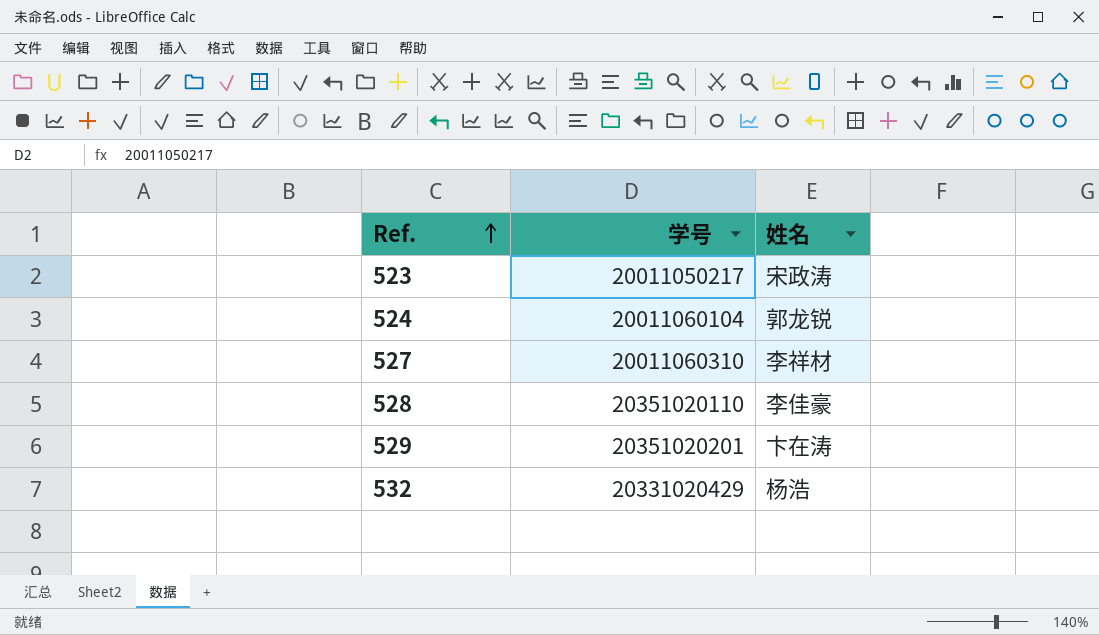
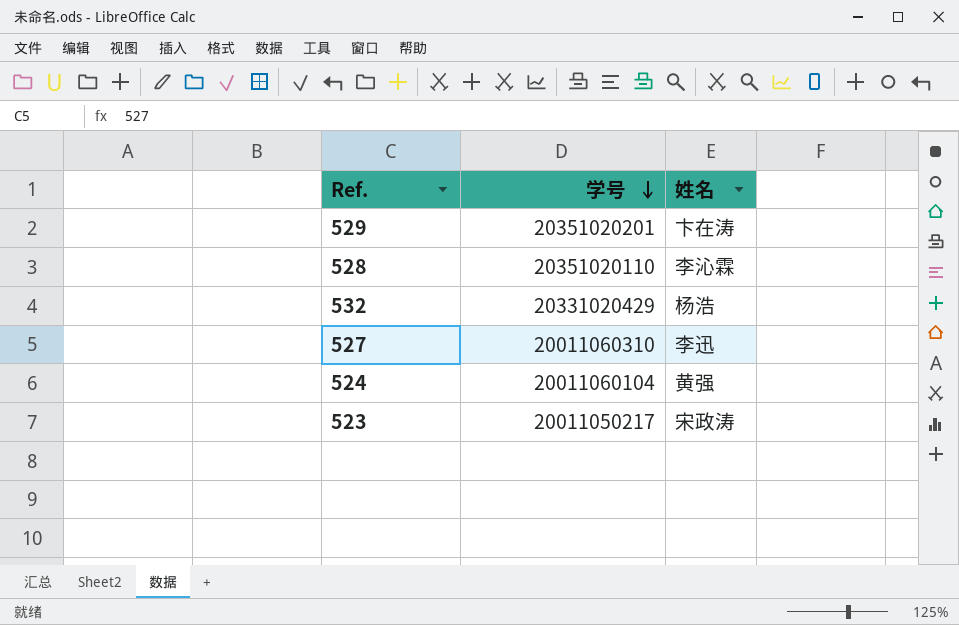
row order: Ref. ascending -> 学号 descending
528 | 姓名: 李佳豪 -> 李沁霖
527 | 姓名: 李祥材 -> 李迅
524 | 姓名: 郭龙锐 -> 黄强

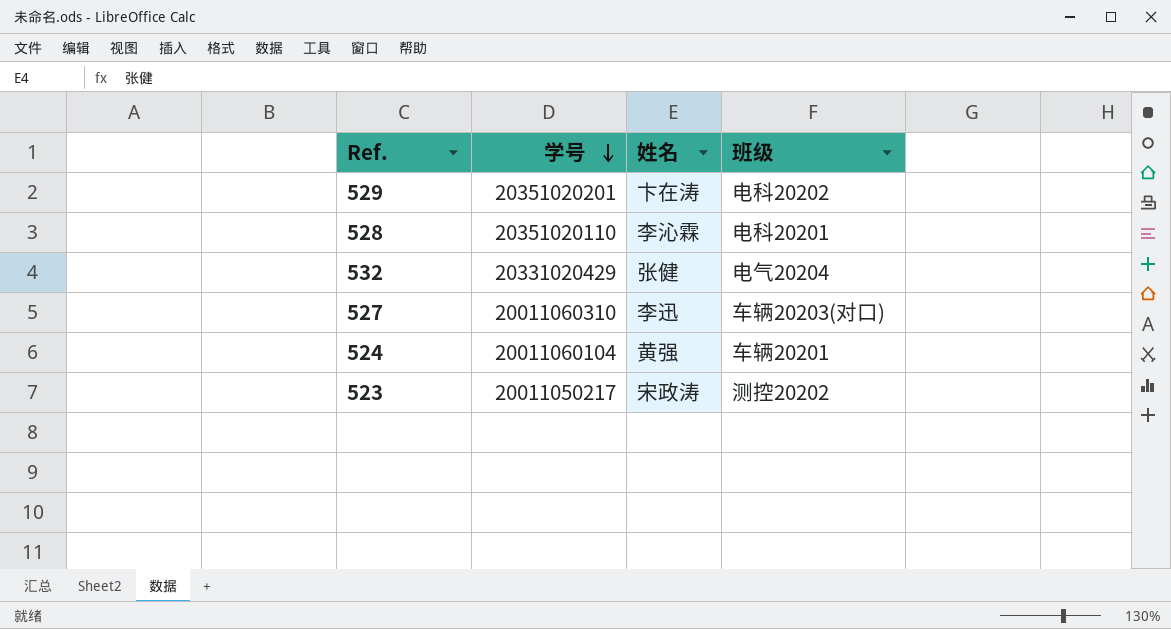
column 班级 | position: none -> 4
532 | 姓名: 杨浩 -> 张健

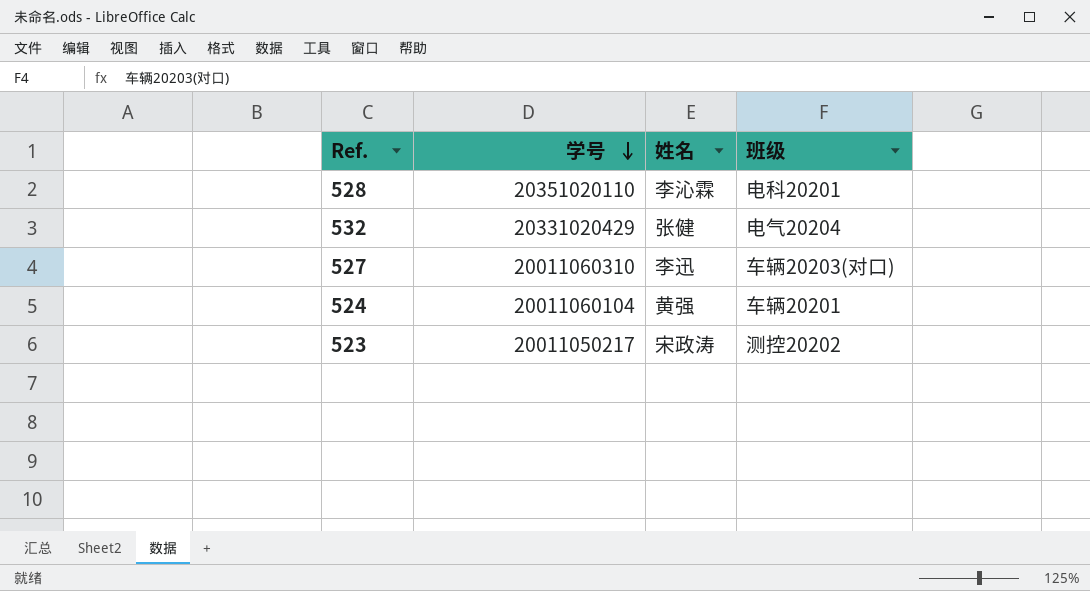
row 529: 20351020201 | 卞在涛 | 电科20202 -> none

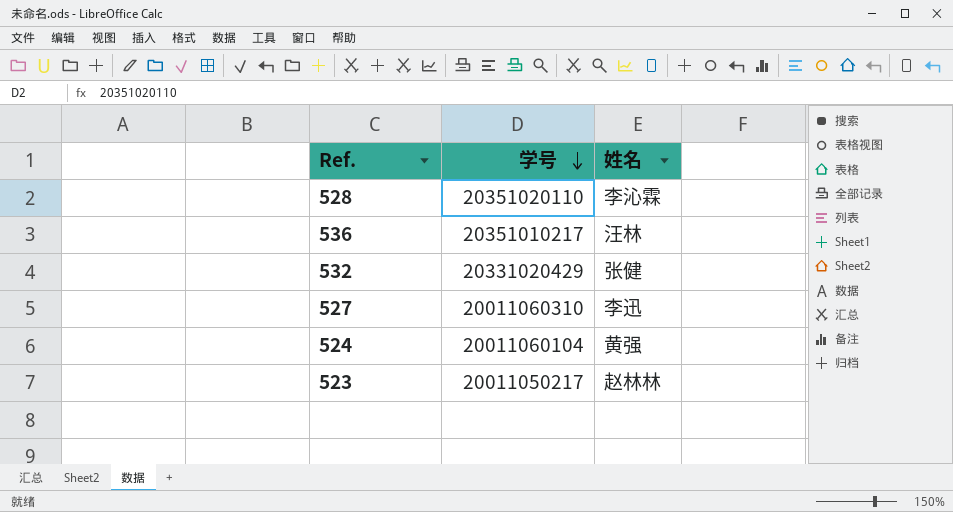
column 班级 | position: 4 -> none
row 536: none -> 20351010217 | 汪林
523 | 姓名: 宋政涛 -> 赵林林

